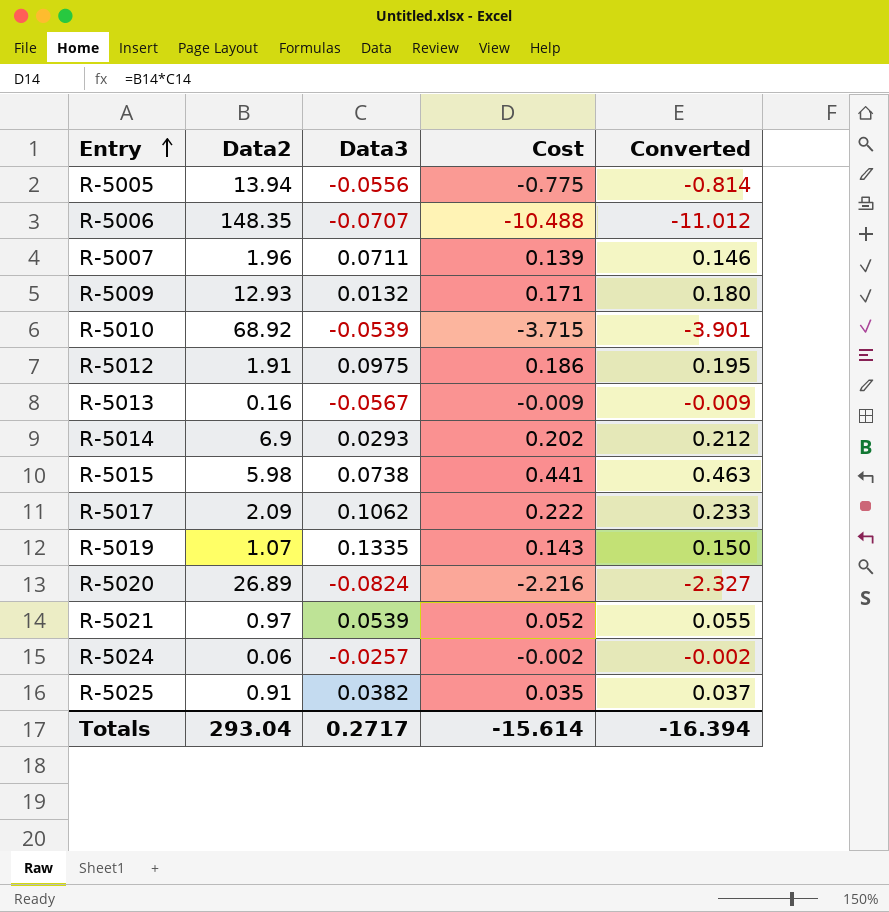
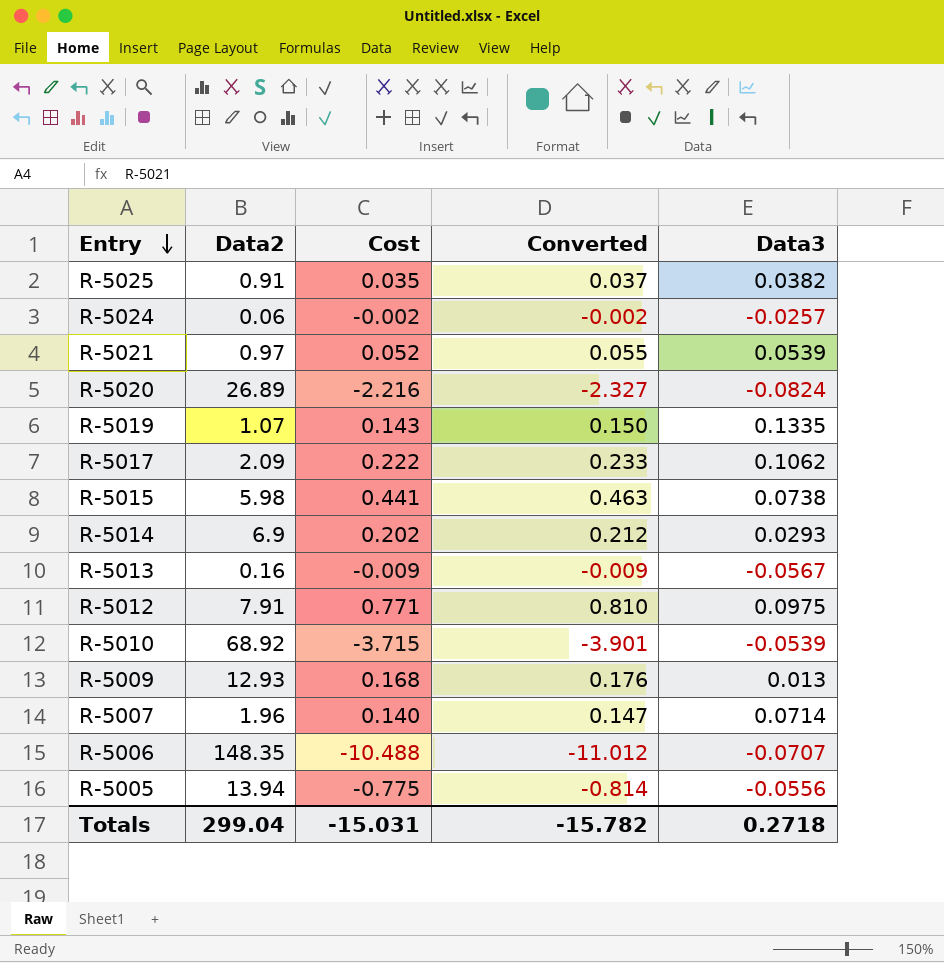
row order: Entry ascending -> Entry descending
column Data3 | position: 3 -> 5
R-5012 | Data2: 1.91 -> 7.91
R-5012 | Cost: 0.186 -> 0.771
R-5012 | Converted: 0.195 -> 0.810
R-5009 | Cost: 0.171 -> 0.168
R-5009 | Converted: 0.180 -> 0.176
R-5009 | Data3: 0.0132 -> 0.013
R-5007 | Cost: 0.139 -> 0.140
R-5007 | Converted: 0.146 -> 0.147
R-5007 | Data3: 0.0711 -> 0.0714
Totals | Data2: 293.04 -> 299.04
Totals | Cost: -15.614 -> -15.031
Totals | Converted: -16.394 -> -15.782
Totals | Data3: 0.2717 -> 0.2718

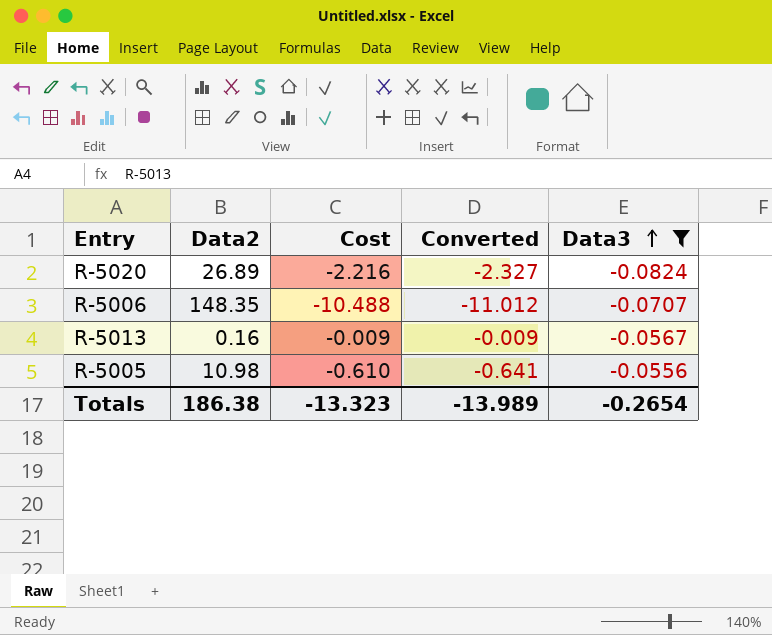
filter: none -> Data3 <= -0.0556
row order: Entry descending -> Data3 ascending
R-5005 | Data2: 13.94 -> 10.98
R-5005 | Cost: -0.775 -> -0.610
R-5005 | Converted: -0.814 -> -0.641
Totals | Data2: 299.04 -> 186.38
Totals | Cost: -15.031 -> -13.323
Totals | Converted: -15.782 -> -13.989
Totals | Data3: 0.2718 -> -0.2654

